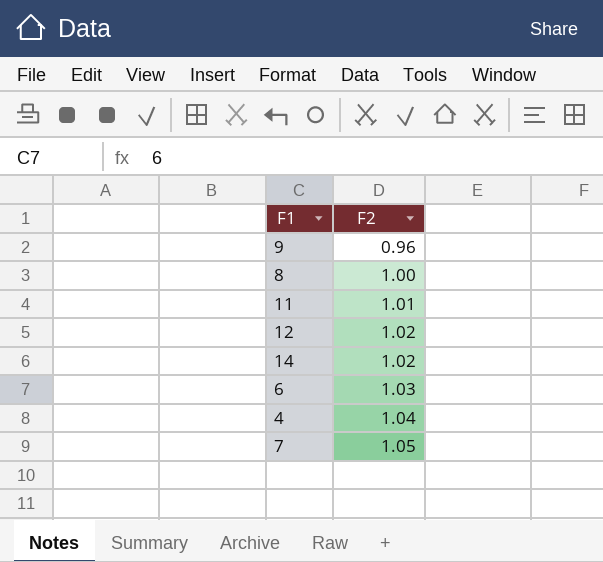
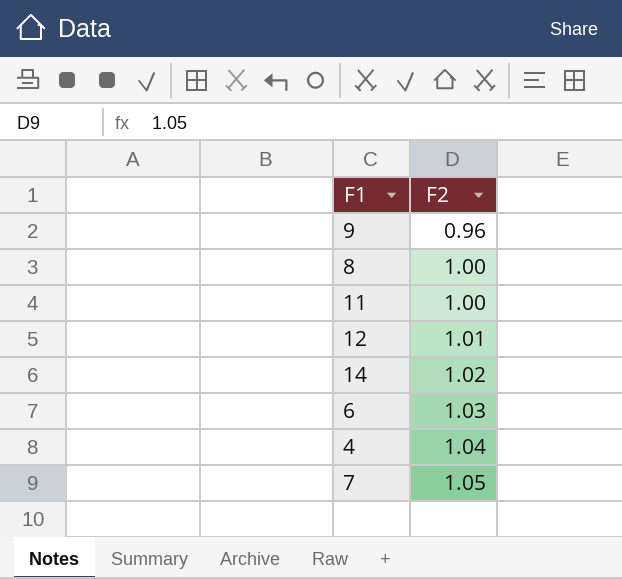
11 | F2: 1.01 -> 1.00
12 | F2: 1.02 -> 1.01

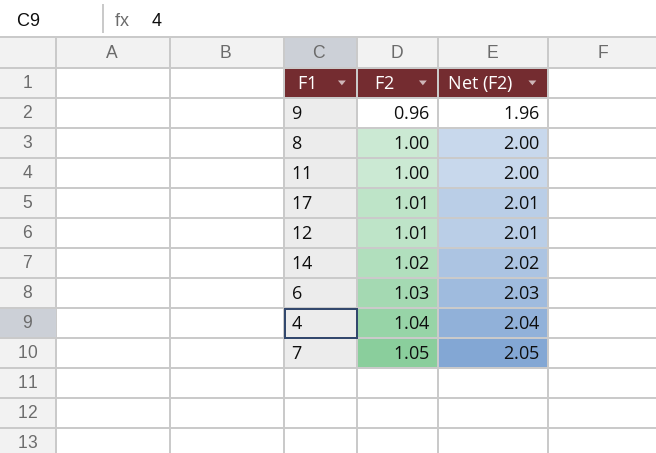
column Net (F2) | formula: none -> [F2] + 1
row 17: none -> 1.01 | 2.01

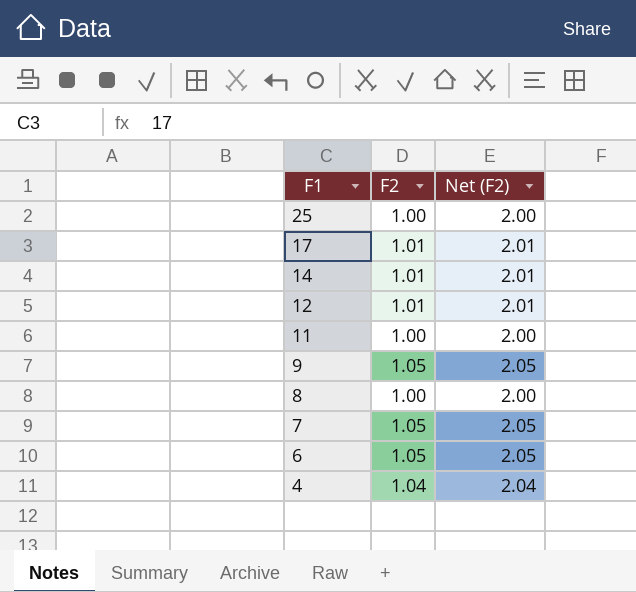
row order: F2 ascending -> F1 descending
row 25: none -> 1.00 | 2.00
14 | F2: 1.02 -> 1.01
14 | Net (F2): 2.02 -> 2.01
9 | F2: 0.96 -> 1.05
9 | Net (F2): 1.96 -> 2.05
6 | F2: 1.03 -> 1.05
6 | Net (F2): 2.03 -> 2.05

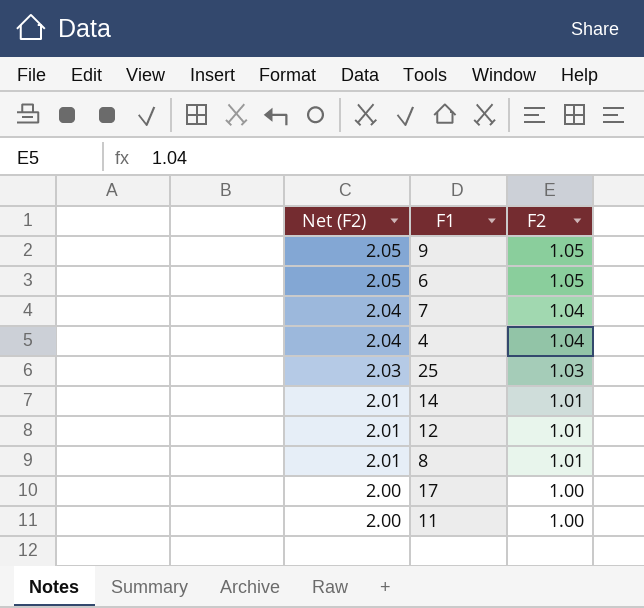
row order: F1 descending -> Net (F2) descending
column Net (F2) | position: 3 -> 1
7 | Net (F2): 2.05 -> 2.04
7 | F2: 1.05 -> 1.04
25 | Net (F2): 2.00 -> 2.03
25 | F2: 1.00 -> 1.03
8 | Net (F2): 2.00 -> 2.01
8 | F2: 1.00 -> 1.01
17 | Net (F2): 2.01 -> 2.00
17 | F2: 1.01 -> 1.00

